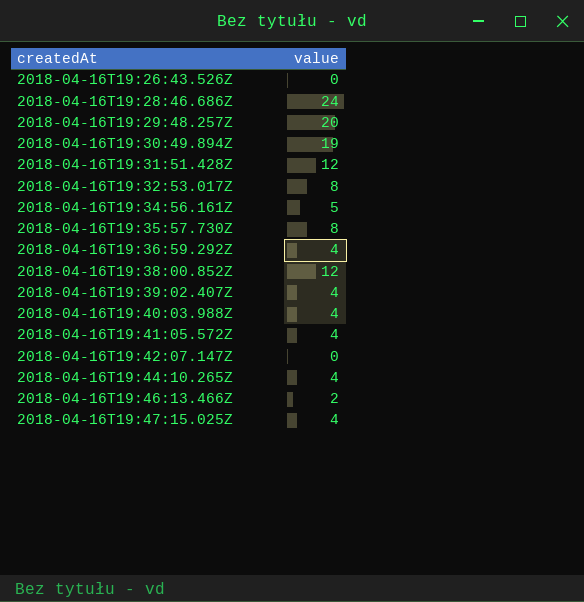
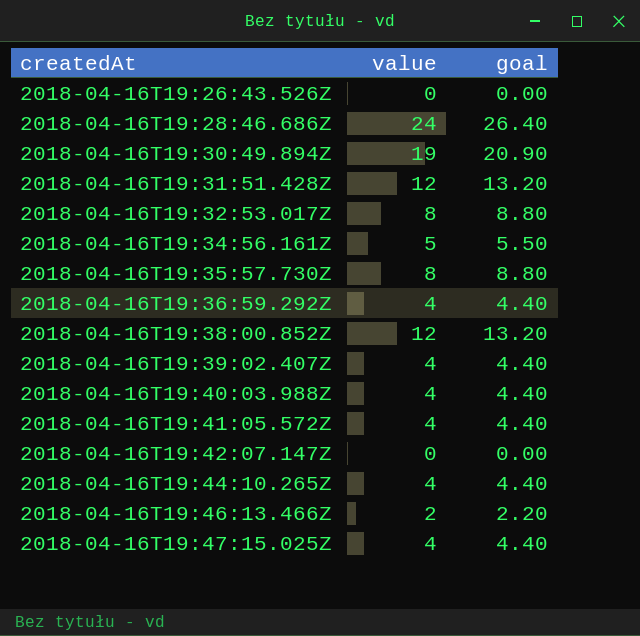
column goal | formula: none -> [value] * 1.1
row 2018-04-16T19:29:48.257Z: 20 -> none

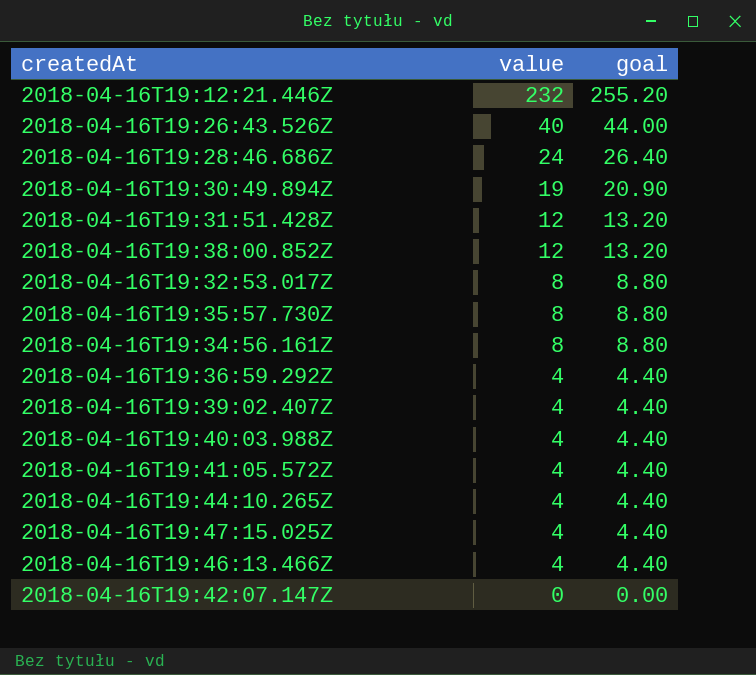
row order: createdAt ascending -> value descending
row 2018-04-16T19:12:21.446Z: none -> 232 | 255.20
2018-04-16T19:26:43.526Z | value: 0 -> 40
2018-04-16T19:26:43.526Z | goal: 0.00 -> 44.00
2018-04-16T19:34:56.161Z | value: 5 -> 8
2018-04-16T19:34:56.161Z | goal: 5.50 -> 8.80
2018-04-16T19:46:13.466Z | value: 2 -> 4
2018-04-16T19:46:13.466Z | goal: 2.20 -> 4.40

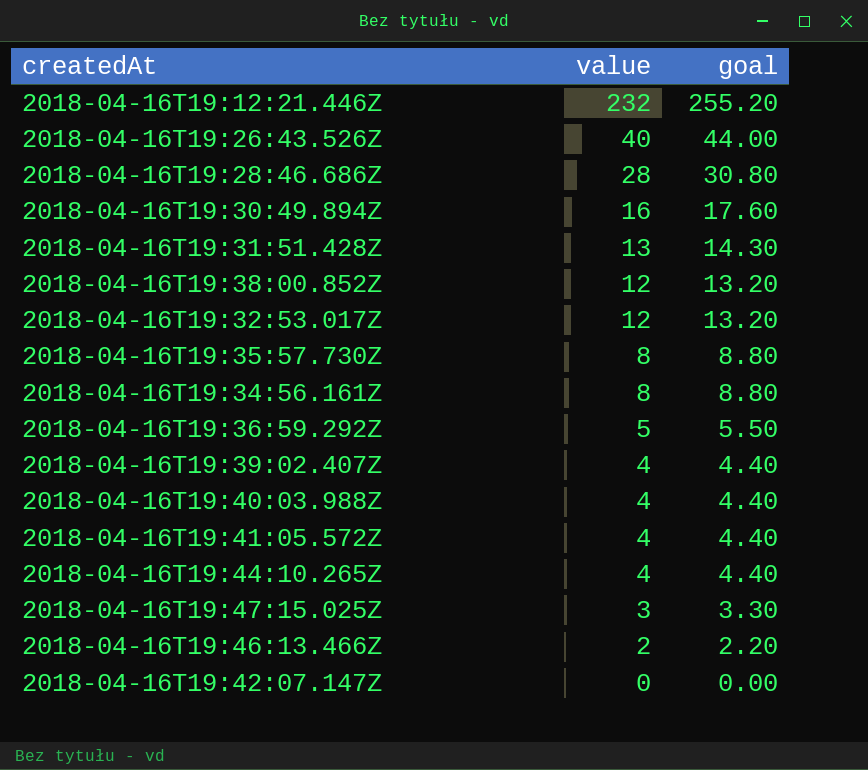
2018-04-16T19:28:46.686Z | value: 24 -> 28
2018-04-16T19:28:46.686Z | goal: 26.40 -> 30.80
2018-04-16T19:30:49.894Z | value: 19 -> 16
2018-04-16T19:30:49.894Z | goal: 20.90 -> 17.60
2018-04-16T19:31:51.428Z | value: 12 -> 13
2018-04-16T19:31:51.428Z | goal: 13.20 -> 14.30
2018-04-16T19:32:53.017Z | value: 8 -> 12
2018-04-16T19:32:53.017Z | goal: 8.80 -> 13.20
2018-04-16T19:36:59.292Z | value: 4 -> 5
2018-04-16T19:36:59.292Z | goal: 4.40 -> 5.50
2018-04-16T19:47:15.025Z | value: 4 -> 3
2018-04-16T19:47:15.025Z | goal: 4.40 -> 3.30
2018-04-16T19:46:13.466Z | value: 4 -> 2
2018-04-16T19:46:13.466Z | goal: 4.40 -> 2.20

